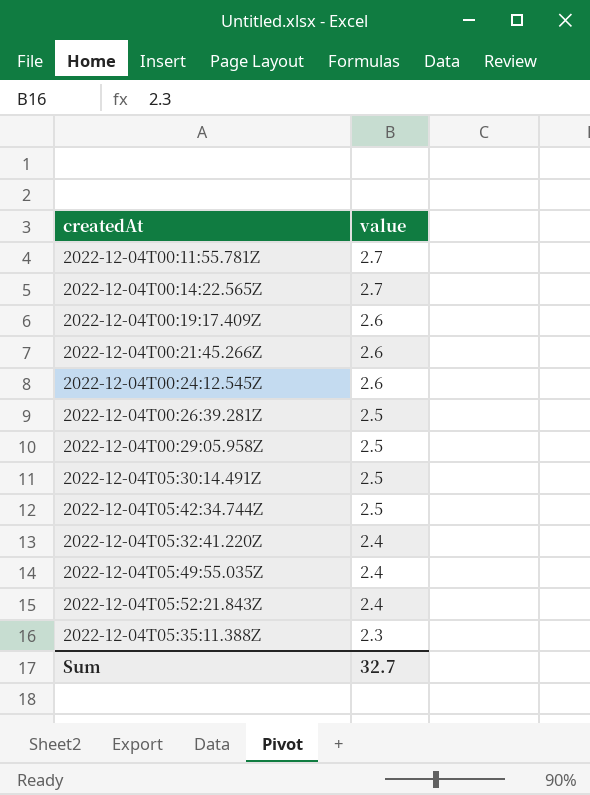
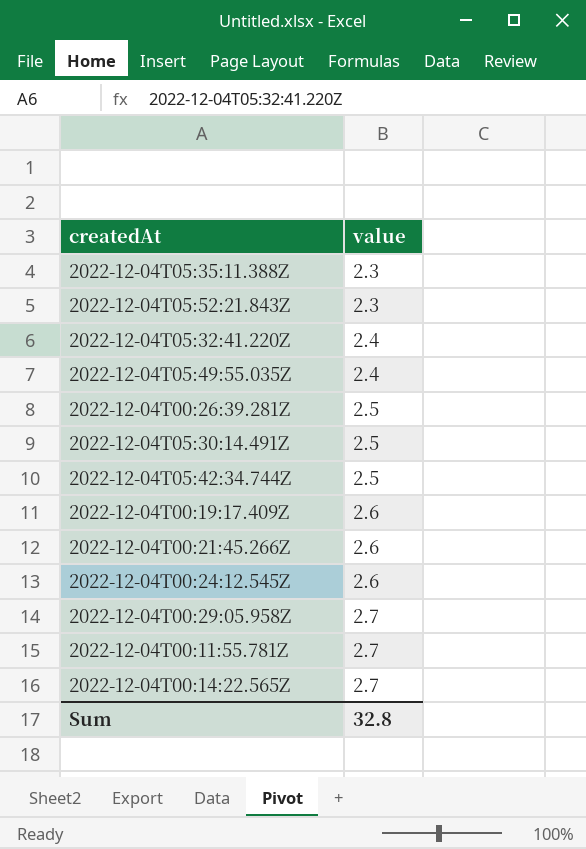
row order: value descending -> value ascending
2022-12-04T05:52:21.843Z | value: 2.4 -> 2.3
2022-12-04T00:29:05.958Z | value: 2.5 -> 2.7
Sum | value: 32.7 -> 32.8

